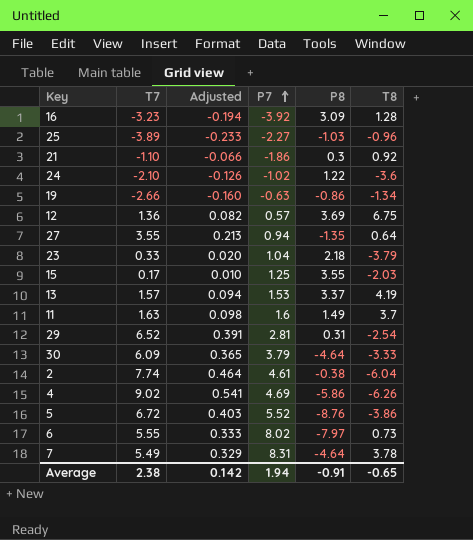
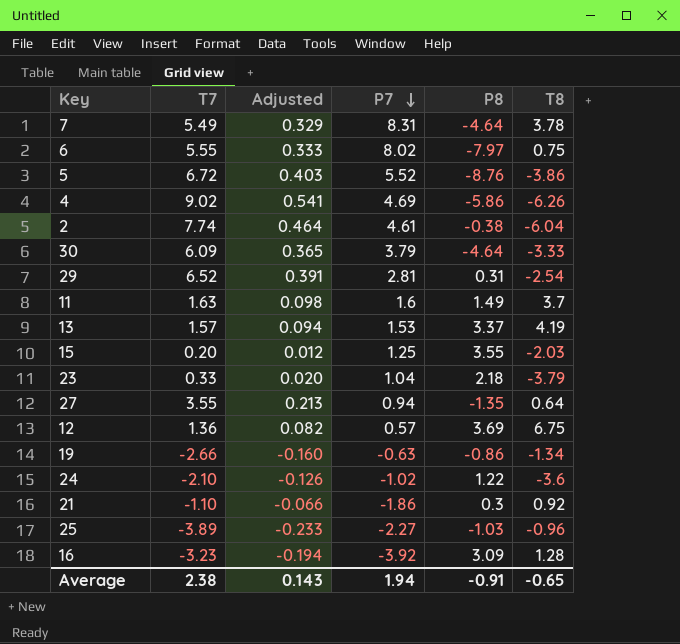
row order: P7 ascending -> P7 descending
6 | T8: 0.73 -> 0.75
15 | T7: 0.17 -> 0.20
15 | Adjusted: 0.010 -> 0.012
Average | Adjusted: 0.142 -> 0.143

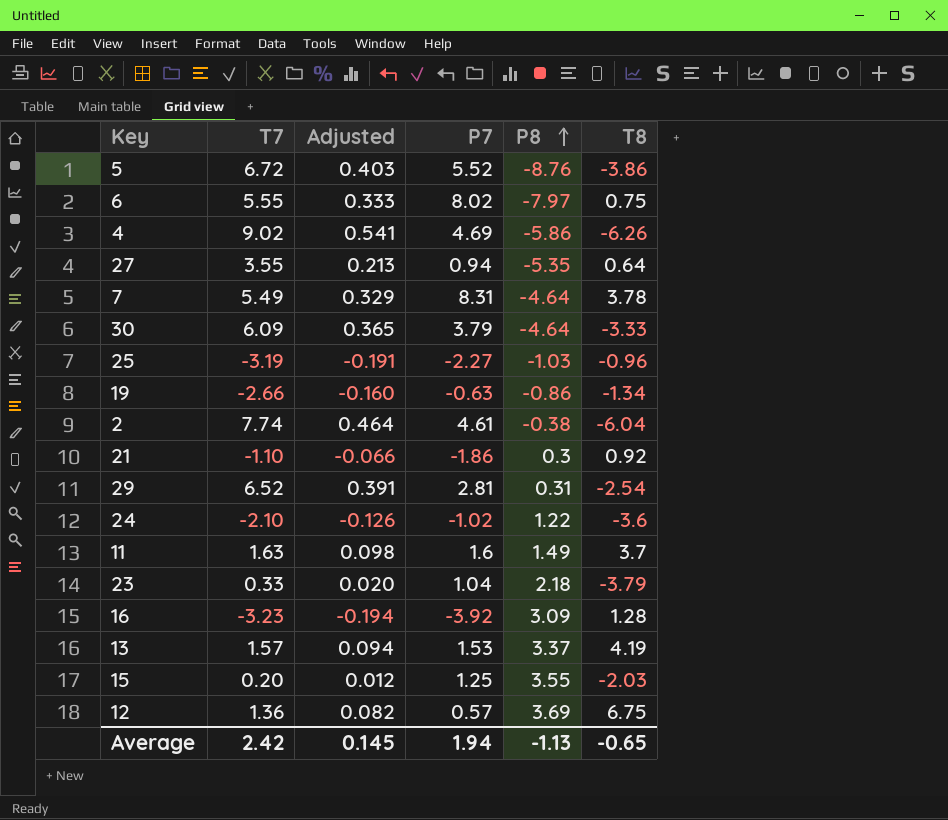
row order: P7 descending -> P8 ascending
27 | P8: -1.35 -> -5.35
25 | T7: -3.89 -> -3.19
25 | Adjusted: -0.233 -> -0.191
Average | T7: 2.38 -> 2.42
Average | Adjusted: 0.143 -> 0.145
Average | P8: -0.91 -> -1.13

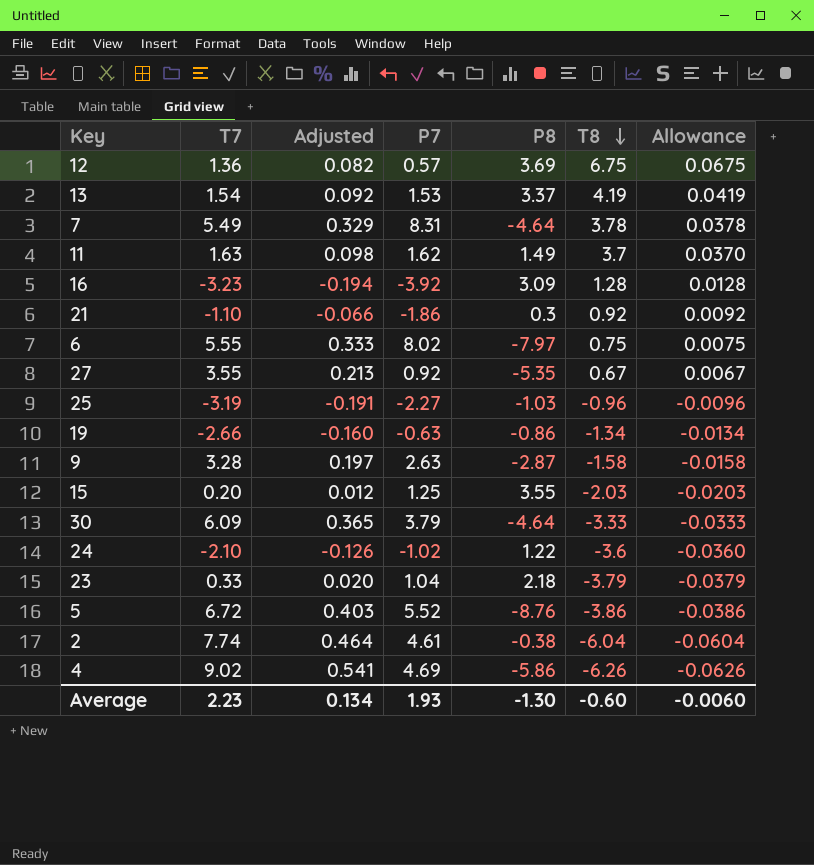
row order: P8 ascending -> T8 descending
column Allowance | formula: none -> [T8] * 0.01
row 29: 6.52 | 0.391 | 2.81 | 0.31 | -2.54 -> none
13 | T7: 1.57 -> 1.54
13 | Adjusted: 0.094 -> 0.092
11 | P7: 1.6 -> 1.62
27 | P7: 0.94 -> 0.92
27 | T8: 0.64 -> 0.67
row 9: none -> 3.28 | 0.197 | 2.63 | -2.87 | -1.58 | -0.0158
Average | T7: 2.42 -> 2.23
Average | Adjusted: 0.145 -> 0.134
Average | P7: 1.94 -> 1.93
Average | P8: -1.13 -> -1.30
Average | T8: -0.65 -> -0.60

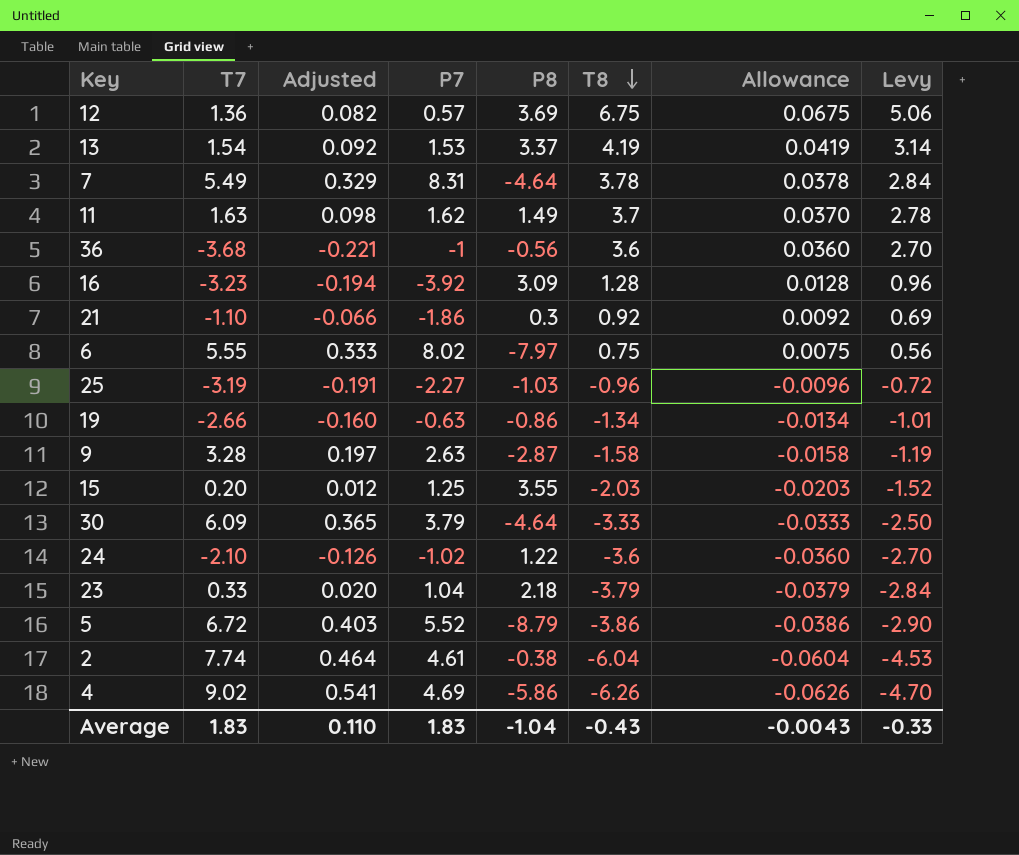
column Levy | formula: none -> [T8] * 0.75
row 27: 3.55 | 0.213 | 0.92 | -5.35 | 0.67 | 0.0067 -> none
row 36: none -> -3.68 | -0.221 | -1 | -0.56 | 3.6 | 0.0360 | 2.70
5 | P8: -8.76 -> -8.79
Average | T7: 2.23 -> 1.83
Average | Adjusted: 0.134 -> 0.110
Average | P7: 1.93 -> 1.83
Average | P8: -1.30 -> -1.04
Average | T8: -0.60 -> -0.43
Average | Allowance: -0.0060 -> -0.0043

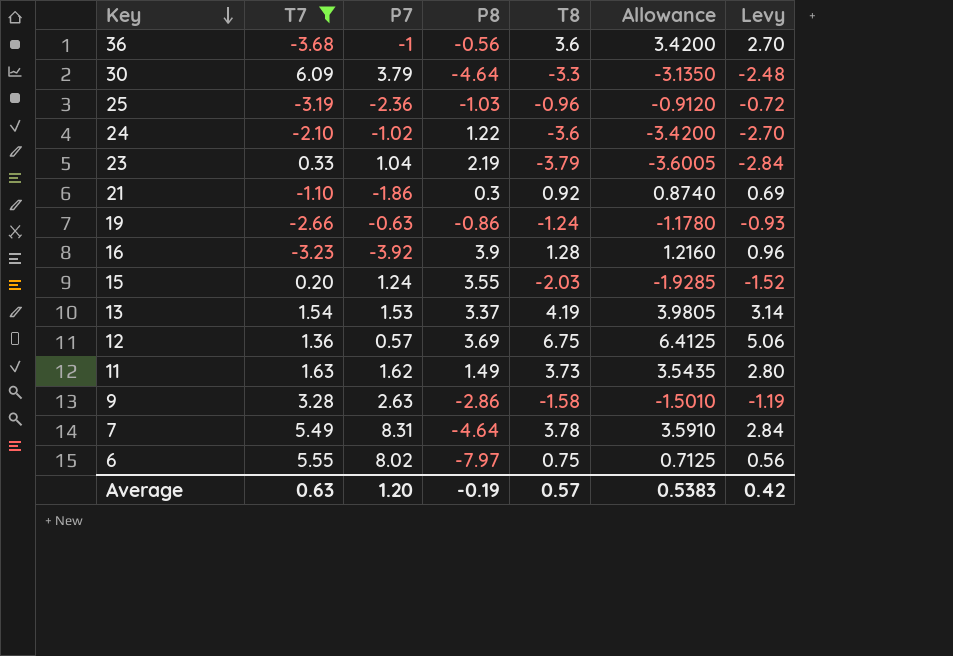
filter: none -> T7 <= 6.09
row order: T8 descending -> Key descending
column Adjusted | formula: [T7] * 0.06 -> none
column Allowance | formula: [T8] * 0.01 -> [T8] * 0.95
30 | T8: -3.33 -> -3.3
30 | Levy: -2.50 -> -2.48
25 | P7: -2.27 -> -2.36
23 | P8: 2.18 -> 2.19
19 | T8: -1.34 -> -1.24
19 | Levy: -1.01 -> -0.93
16 | P8: 3.09 -> 3.9
15 | P7: 1.25 -> 1.24
11 | T8: 3.7 -> 3.73
11 | Levy: 2.78 -> 2.80
9 | P8: -2.87 -> -2.86
Average | T7: 1.83 -> 0.63
Average | P7: 1.83 -> 1.20
Average | P8: -1.04 -> -0.19
Average | T8: -0.43 -> 0.57
Average | Allowance: -0.0043 -> 0.5383
Average | Levy: -0.33 -> 0.42

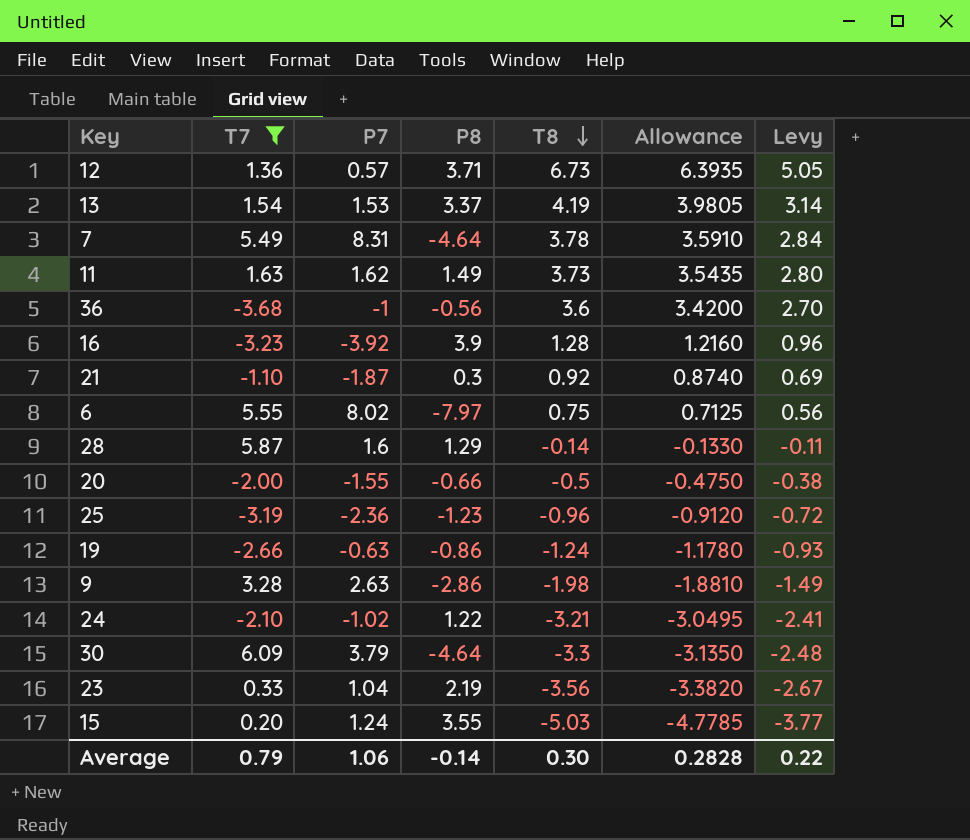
row order: Key descending -> T8 descending
12 | P8: 3.69 -> 3.71
12 | T8: 6.75 -> 6.73
12 | Allowance: 6.4125 -> 6.3935
12 | Levy: 5.06 -> 5.05
21 | P7: -1.86 -> -1.87
row 28: none -> 5.87 | 1.6 | 1.29 | -0.14 | -0.1330 | -0.11
row 20: none -> -2.00 | -1.55 | -0.66 | -0.5 | -0.4750 | -0.38
25 | P8: -1.03 -> -1.23
9 | T8: -1.58 -> -1.98
9 | Allowance: -1.5010 -> -1.8810
9 | Levy: -1.19 -> -1.49
24 | T8: -3.6 -> -3.21
24 | Allowance: -3.4200 -> -3.0495
24 | Levy: -2.70 -> -2.41
23 | T8: -3.79 -> -3.56
23 | Allowance: -3.6005 -> -3.3820
23 | Levy: -2.84 -> -2.67
15 | T8: -2.03 -> -5.03
15 | Allowance: -1.9285 -> -4.7785
15 | Levy: -1.52 -> -3.77
Average | T7: 0.63 -> 0.79
Average | P7: 1.20 -> 1.06
Average | P8: -0.19 -> -0.14
Average | T8: 0.57 -> 0.30
Average | Allowance: 0.5383 -> 0.2828
Average | Levy: 0.42 -> 0.22

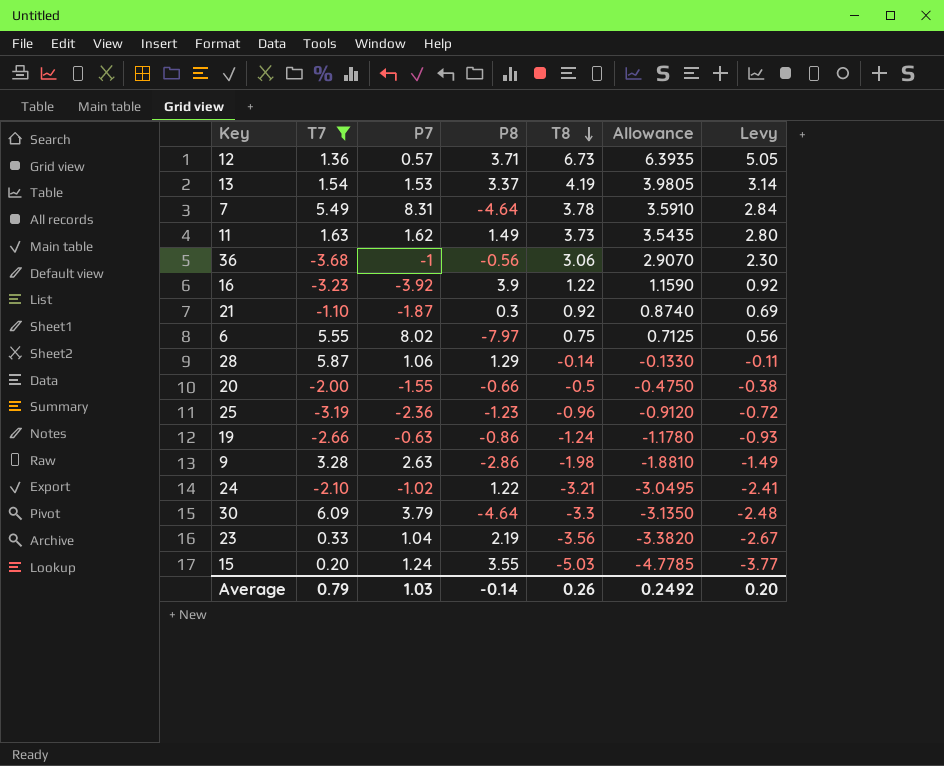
36 | T8: 3.6 -> 3.06
36 | Allowance: 3.4200 -> 2.9070
36 | Levy: 2.70 -> 2.30
16 | T8: 1.28 -> 1.22
16 | Allowance: 1.2160 -> 1.1590
16 | Levy: 0.96 -> 0.92
28 | P7: 1.6 -> 1.06
Average | P7: 1.06 -> 1.03
Average | T8: 0.30 -> 0.26
Average | Allowance: 0.2828 -> 0.2492
Average | Levy: 0.22 -> 0.20

